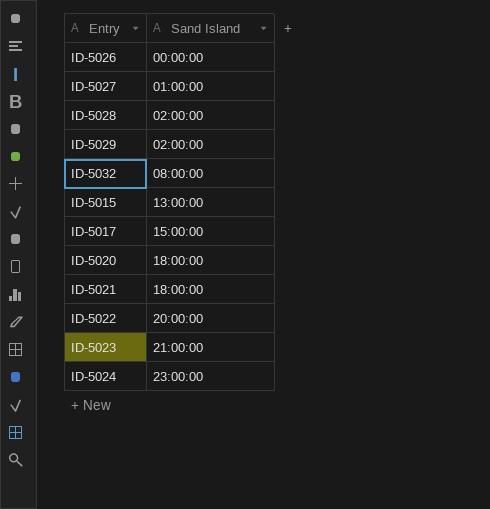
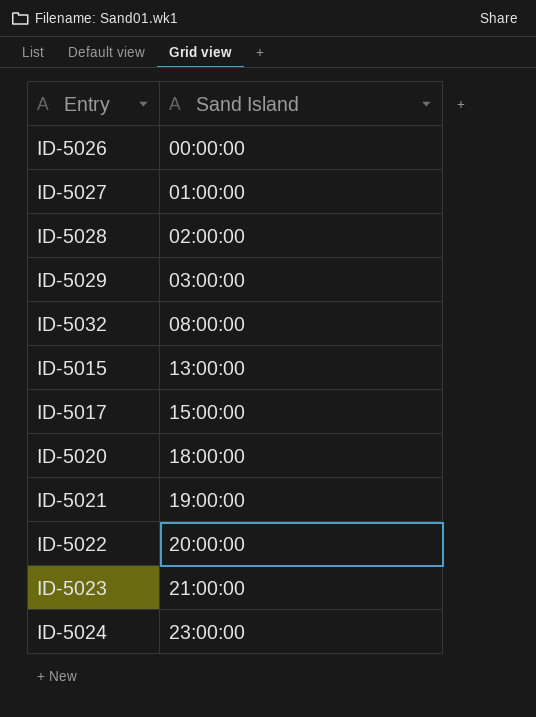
ID-5029 | Sand Island: 02:00:00 -> 03:00:00
ID-5021 | Sand Island: 18:00:00 -> 19:00:00

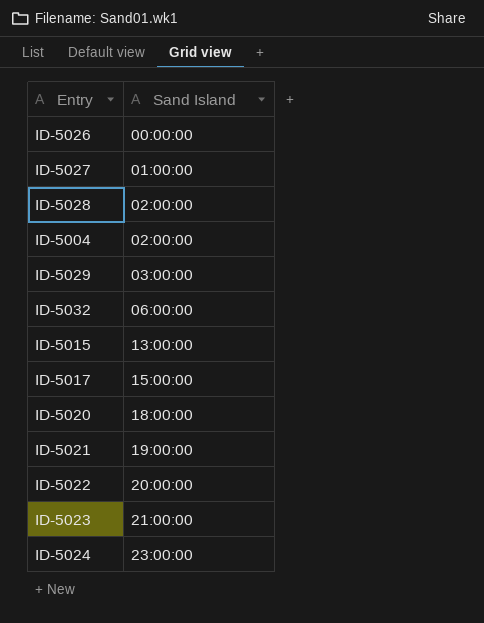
row ID-5004: none -> 02:00:00
ID-5032 | Sand Island: 08:00:00 -> 06:00:00

